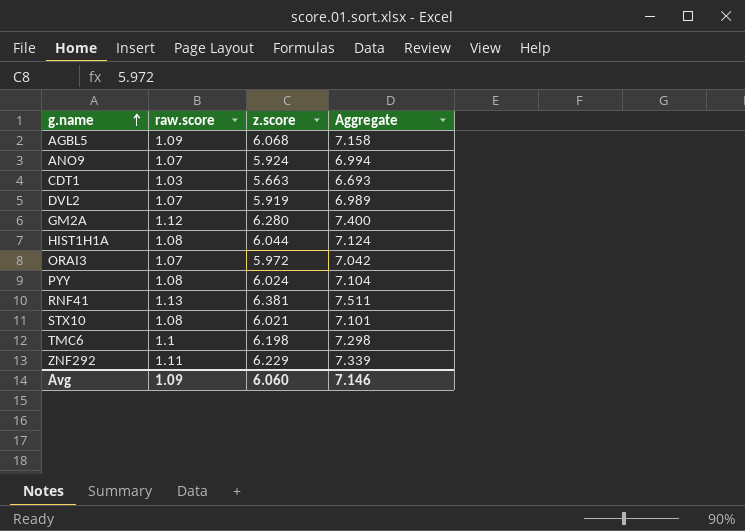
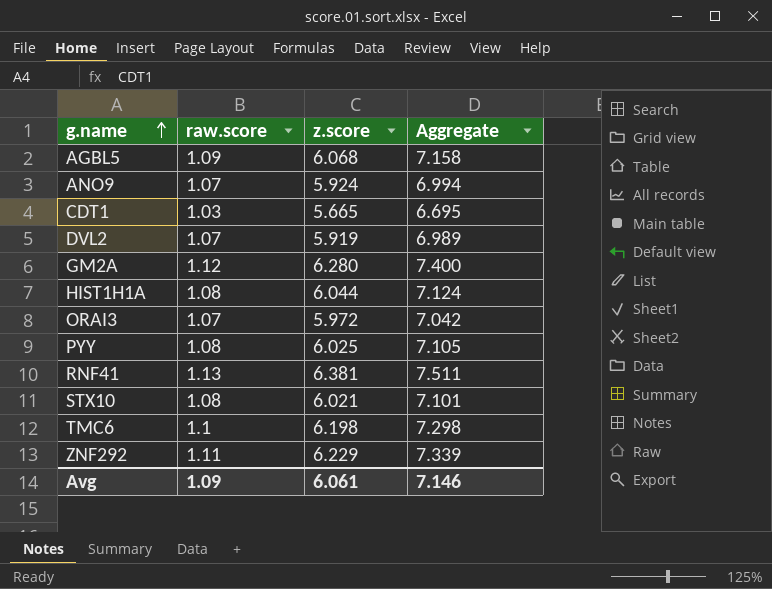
CDT1 | z.score: 5.663 -> 5.665
CDT1 | Aggregate: 6.693 -> 6.695
PYY | z.score: 6.024 -> 6.025
PYY | Aggregate: 7.104 -> 7.105
Avg | z.score: 6.060 -> 6.061

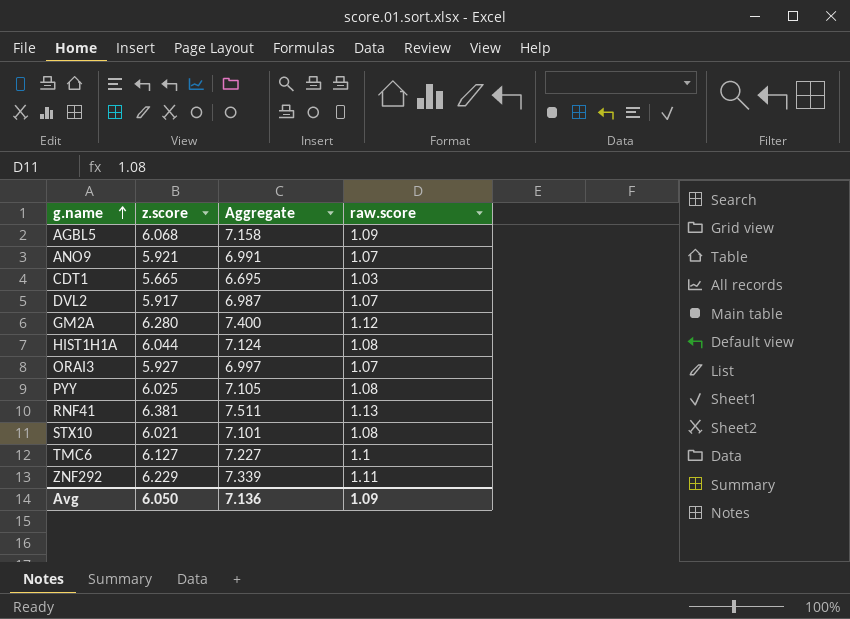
column raw.score | position: 2 -> 4
ANO9 | z.score: 5.924 -> 5.921
ANO9 | Aggregate: 6.994 -> 6.991
DVL2 | z.score: 5.919 -> 5.917
DVL2 | Aggregate: 6.989 -> 6.987
ORAI3 | z.score: 5.972 -> 5.927
ORAI3 | Aggregate: 7.042 -> 6.997
TMC6 | z.score: 6.198 -> 6.127
TMC6 | Aggregate: 7.298 -> 7.227
Avg | z.score: 6.061 -> 6.050
Avg | Aggregate: 7.146 -> 7.136

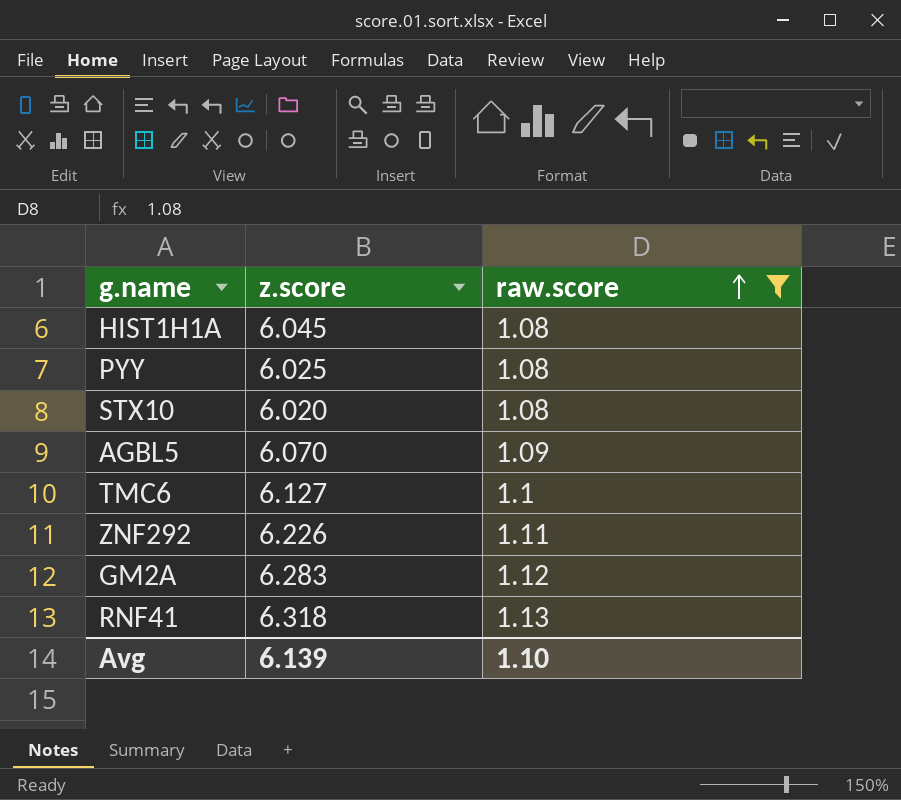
filter: none -> raw.score >= 1.08
row order: g.name ascending -> raw.score ascending
column Aggregate | formula: [z.score] + [raw.score] -> none
HIST1H1A | z.score: 6.044 -> 6.045
STX10 | z.score: 6.021 -> 6.020
AGBL5 | z.score: 6.068 -> 6.070
ZNF292 | z.score: 6.229 -> 6.226
GM2A | z.score: 6.280 -> 6.283
RNF41 | z.score: 6.381 -> 6.318
Avg | z.score: 6.050 -> 6.139
Avg | raw.score: 1.09 -> 1.10

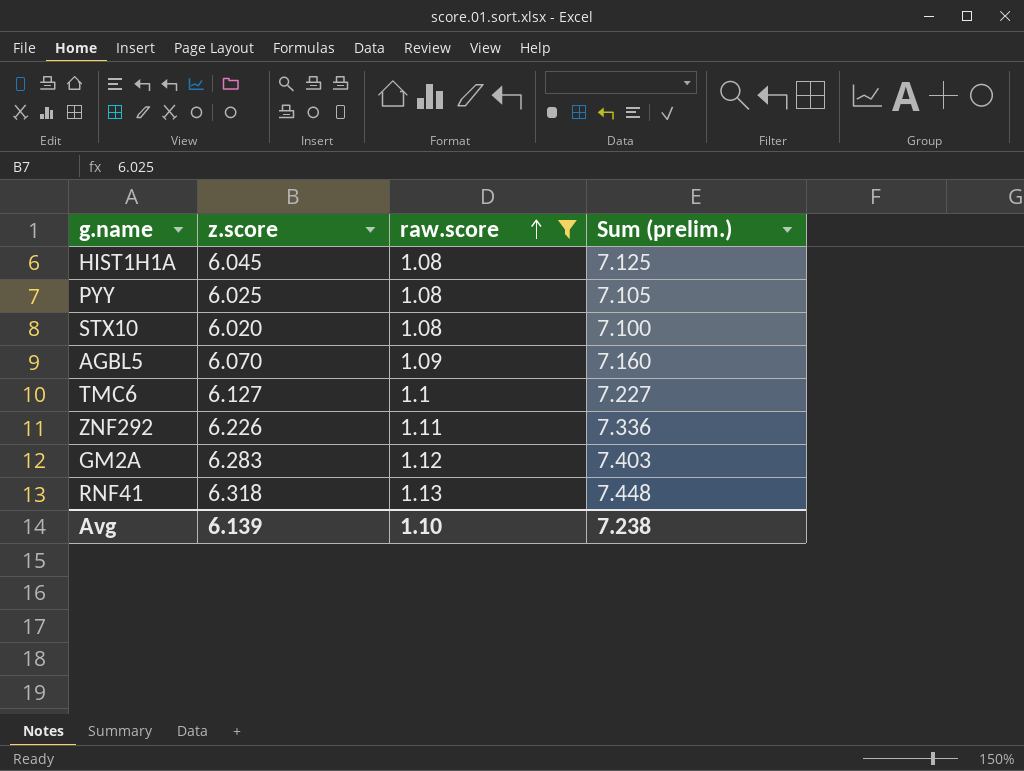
column Sum (prelim.) | formula: none -> [z.score] + [raw.score]

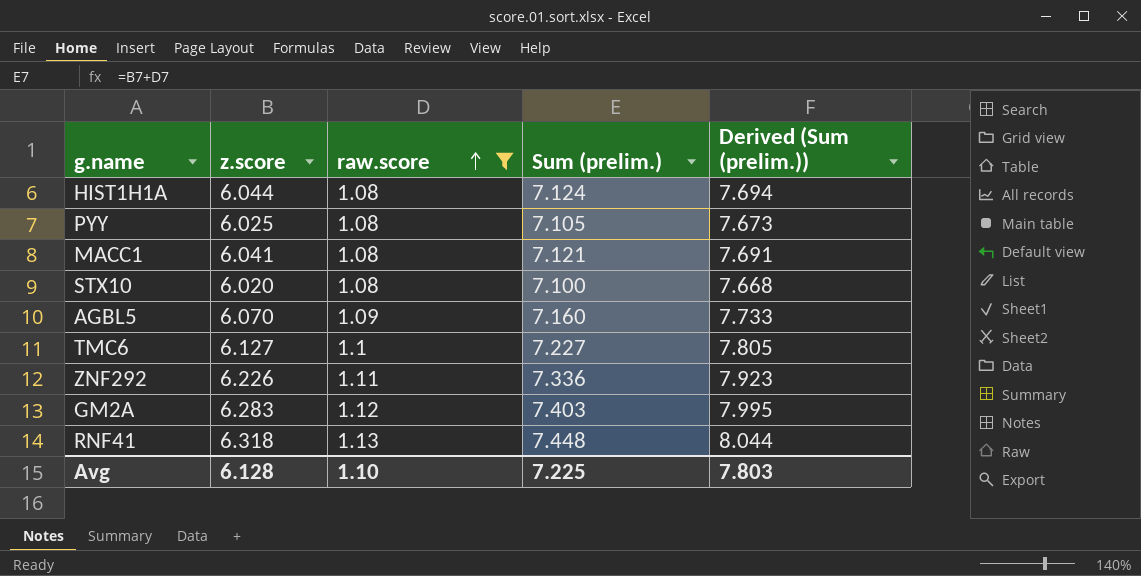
column Derived (Sum (prelim.)) | formula: none -> [Sum (prelim.)] * 1.08
HIST1H1A | z.score: 6.045 -> 6.044
HIST1H1A | Sum (prelim.): 7.125 -> 7.124
row MACC1: none -> 6.041 | 1.08 | 7.121 | 7.691
Avg | z.score: 6.139 -> 6.128
Avg | Sum (prelim.): 7.238 -> 7.225

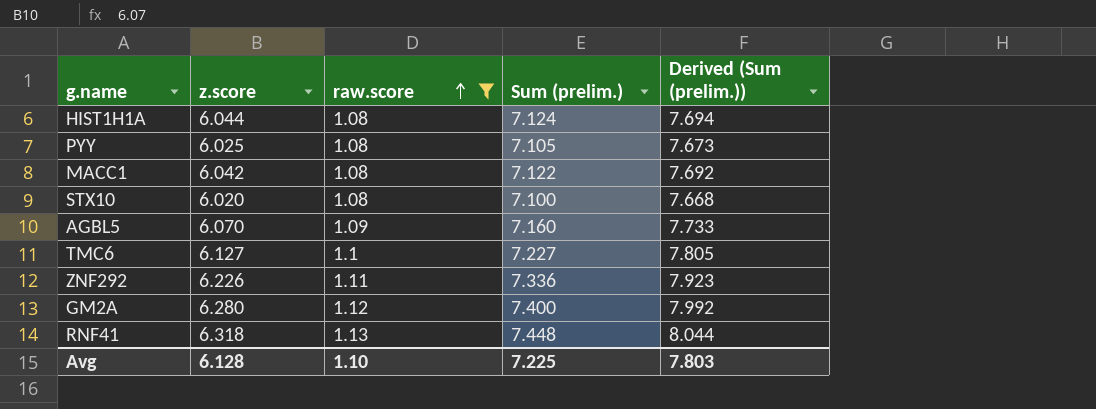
MACC1 | z.score: 6.041 -> 6.042
MACC1 | Sum (prelim.): 7.121 -> 7.122
MACC1 | Derived (Sum (prelim.)): 7.691 -> 7.692
GM2A | z.score: 6.283 -> 6.280
GM2A | Sum (prelim.): 7.403 -> 7.400
GM2A | Derived (Sum (prelim.)): 7.995 -> 7.992

